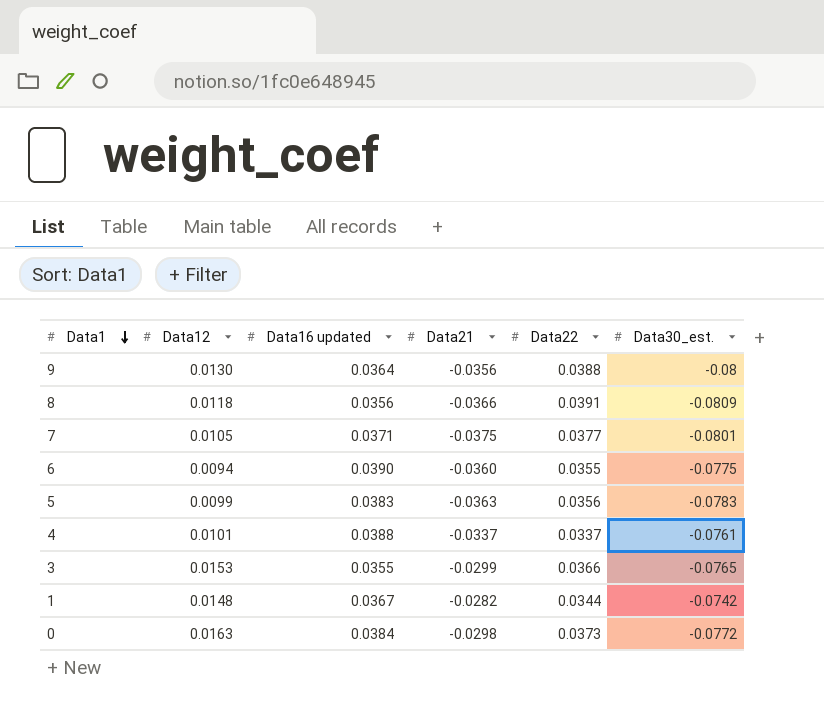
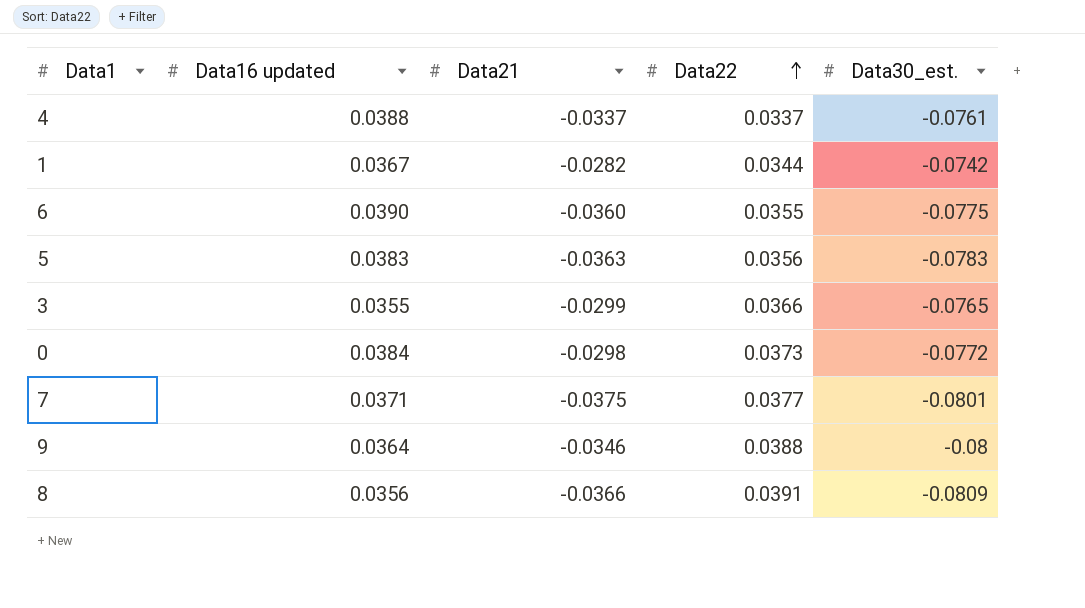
row order: Data1 descending -> Data22 ascending
column Data12 | position: 2 -> none
9 | Data21: -0.0356 -> -0.0346

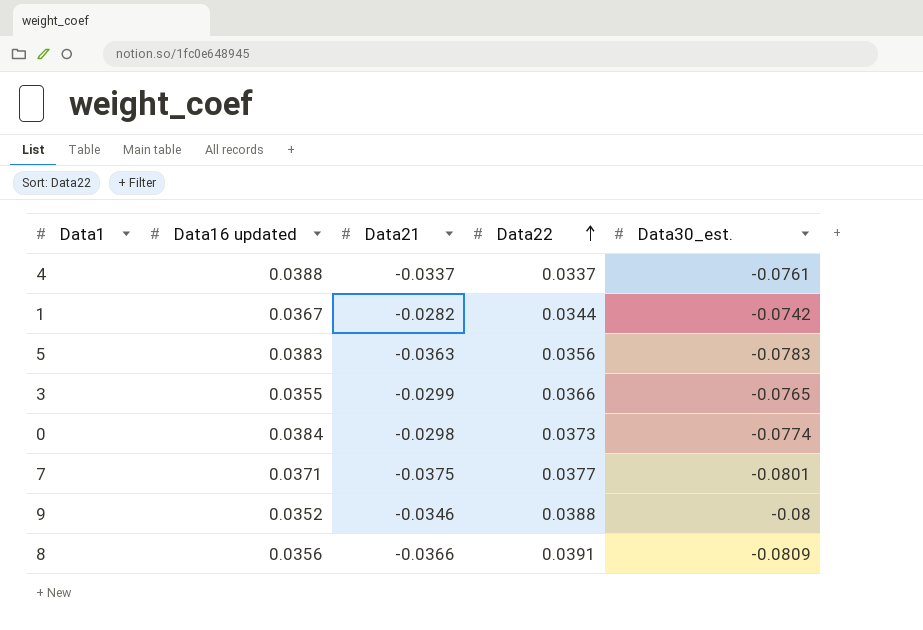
row 6: 0.0390 | -0.0360 | 0.0355 | -0.0775 -> none
0 | Data30_est.: -0.0772 -> -0.0774
9 | Data16 updated: 0.0364 -> 0.0352

